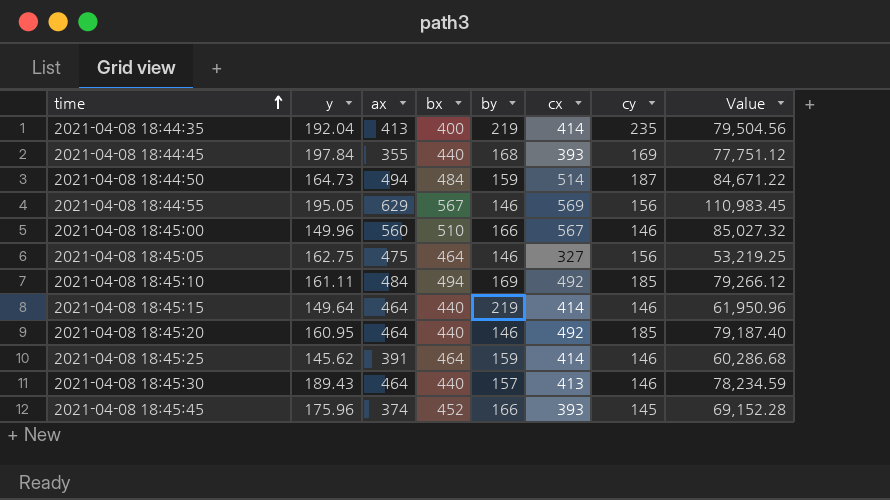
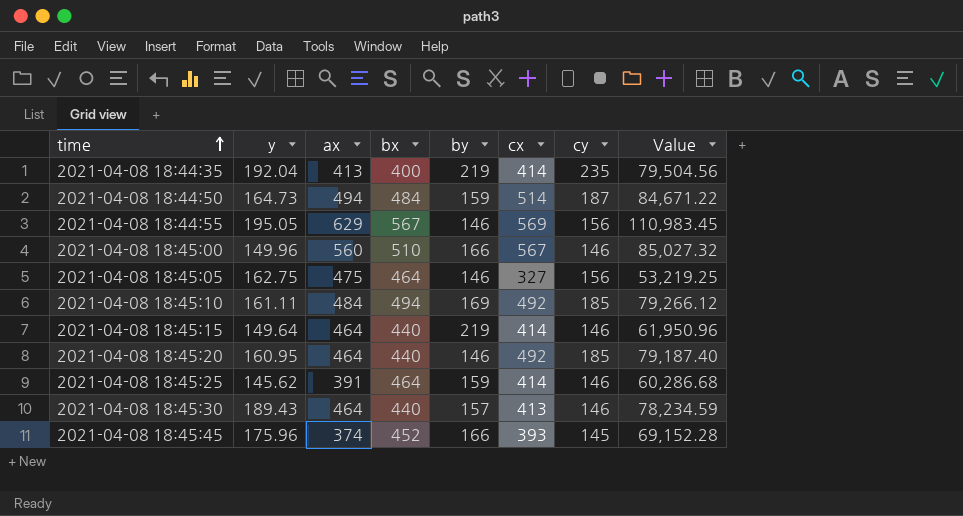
row 2021-04-08 18:44:45: 197.84 | 355 | 440 | 168 | 393 | 169 | 77,751.12 -> none

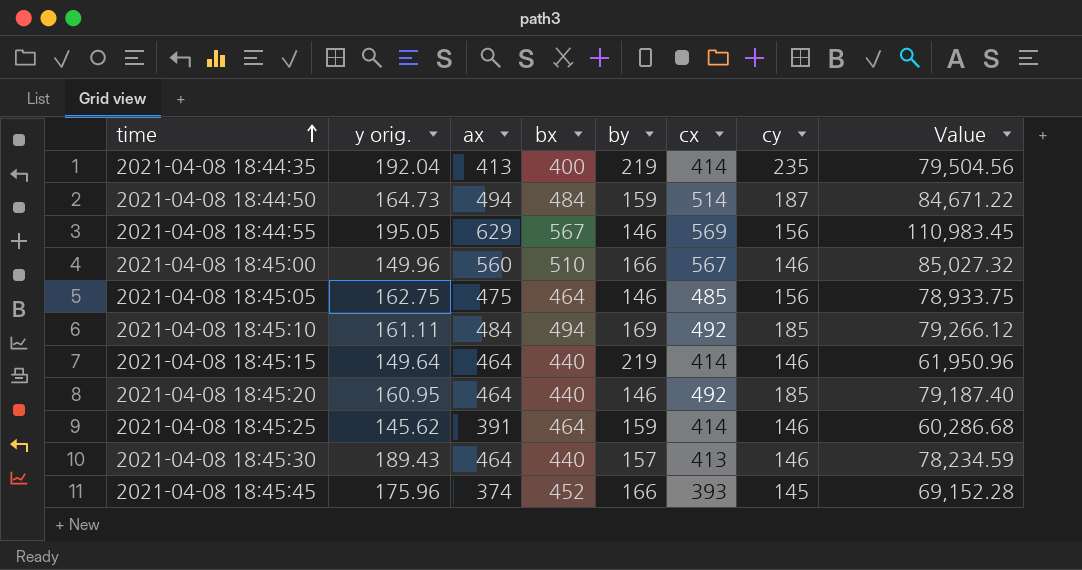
column name: y -> y orig.
2021-04-08 18:45:05 | cx: 327 -> 485
2021-04-08 18:45:05 | Value: 53,219.25 -> 78,933.75

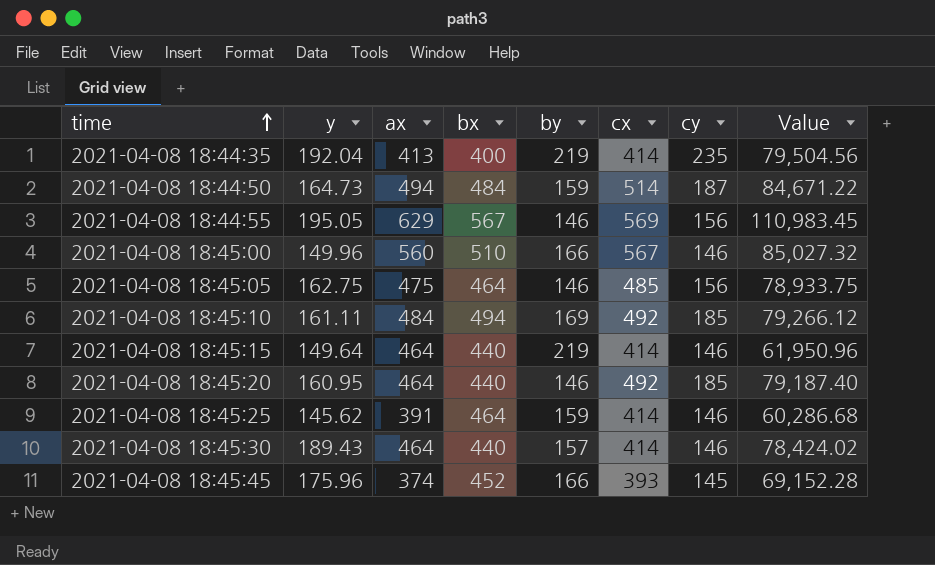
column name: y orig. -> y
2021-04-08 18:45:30 | cx: 413 -> 414
2021-04-08 18:45:30 | Value: 78,234.59 -> 78,424.02

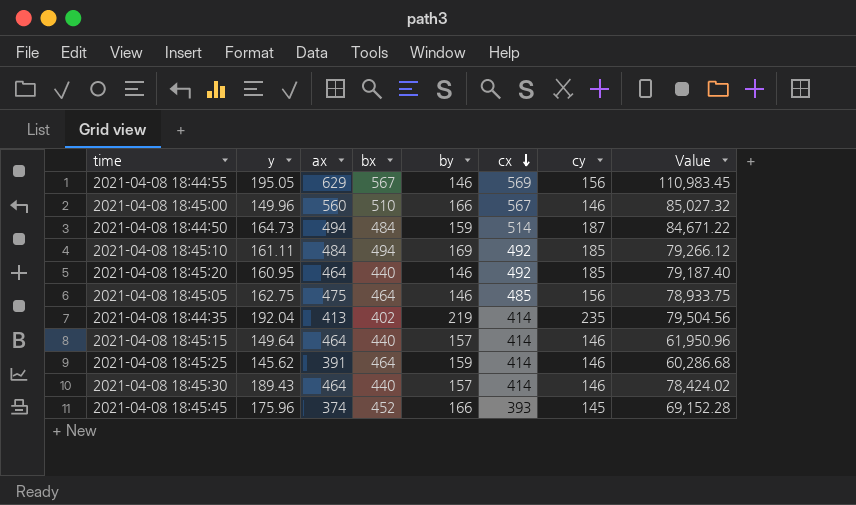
row order: time ascending -> cx descending
2021-04-08 18:44:35 | bx: 400 -> 402
2021-04-08 18:45:15 | by: 219 -> 157

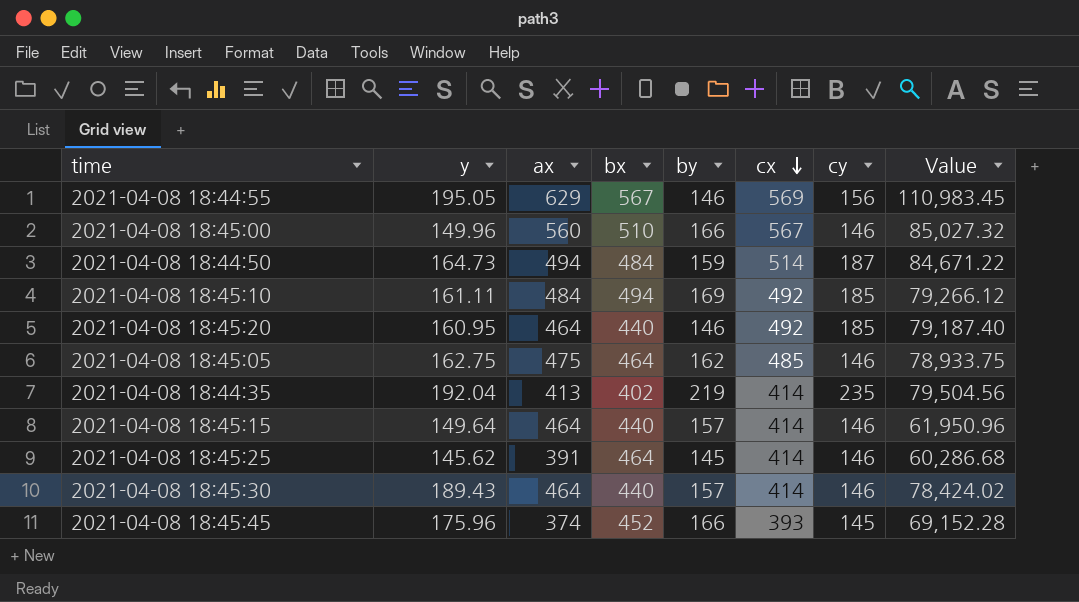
2021-04-08 18:45:05 | by: 146 -> 162
2021-04-08 18:45:05 | cy: 156 -> 146
2021-04-08 18:45:25 | by: 159 -> 145

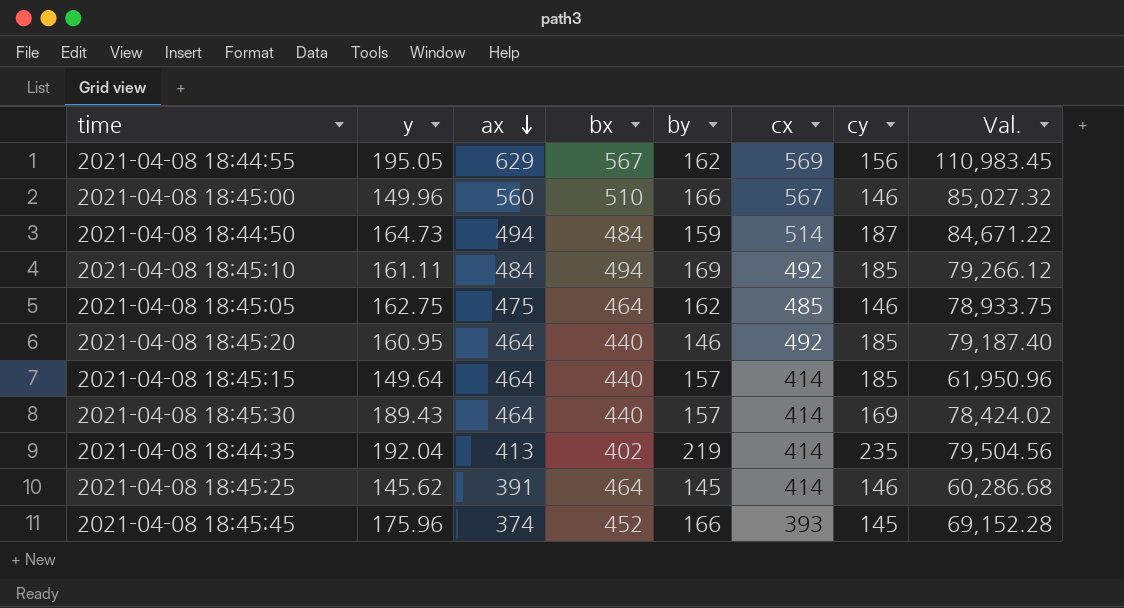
row order: cx descending -> ax descending
column name: Value -> Val.
2021-04-08 18:44:55 | by: 146 -> 162
2021-04-08 18:45:15 | cy: 146 -> 185
2021-04-08 18:45:30 | cy: 146 -> 169

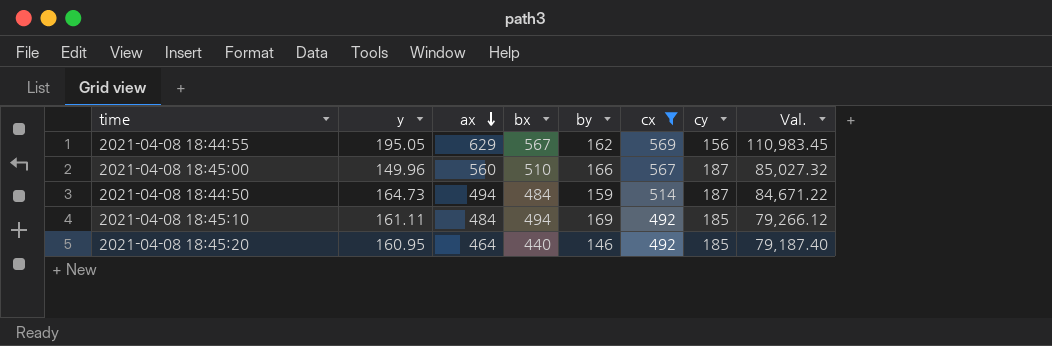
filter: none -> cx >= 492
2021-04-08 18:45:00 | cy: 146 -> 187

